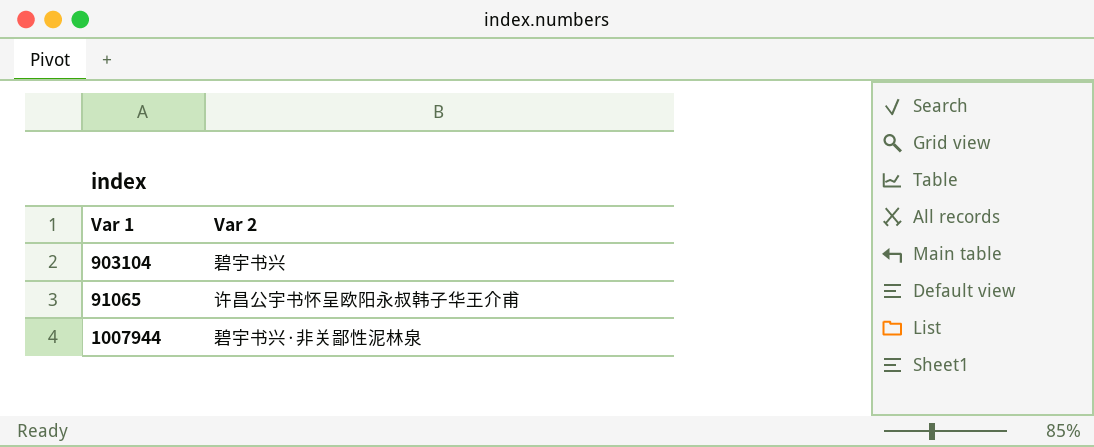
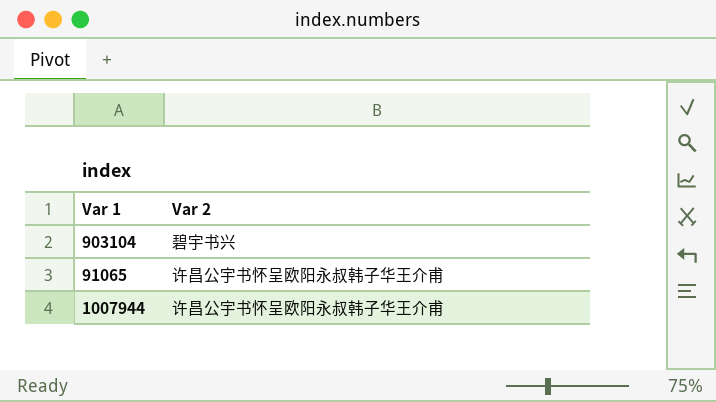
1007944 | Var 2: 碧宇书兴·非关鄙性泥林泉 -> 许昌公宇书怀呈欧阳永叔韩子华王介甫

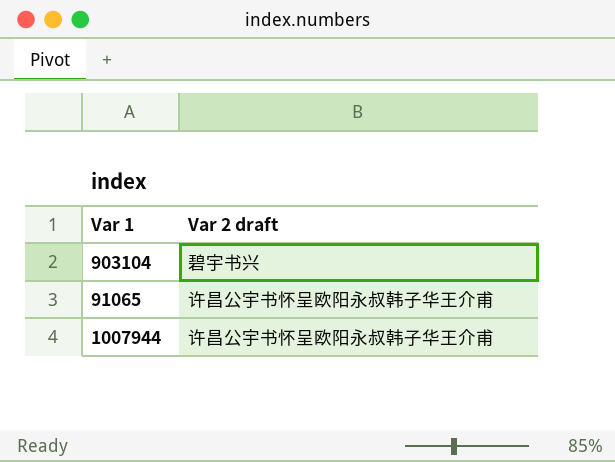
column name: Var 2 -> Var 2 draft

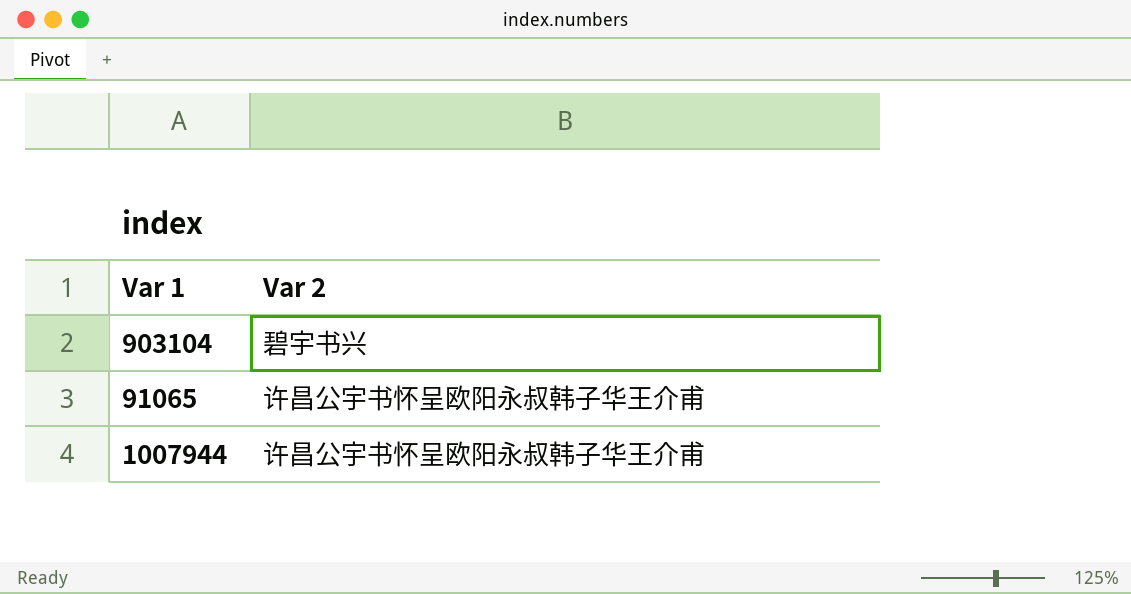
column name: Var 2 draft -> Var 2

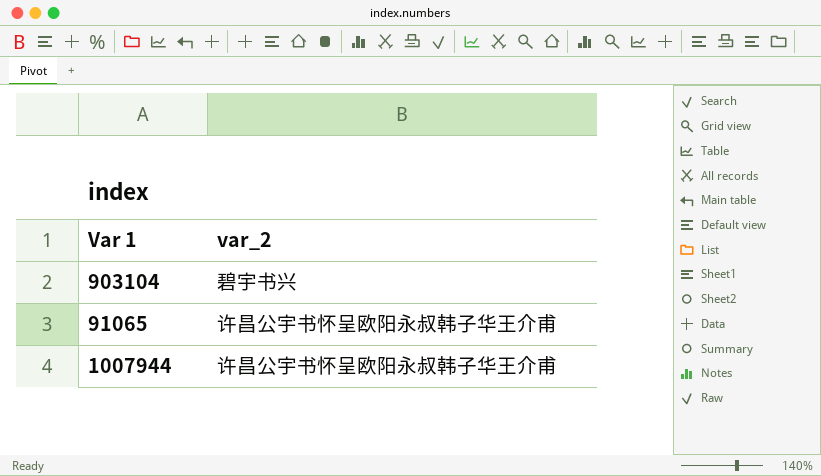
column name: Var 2 -> var_2

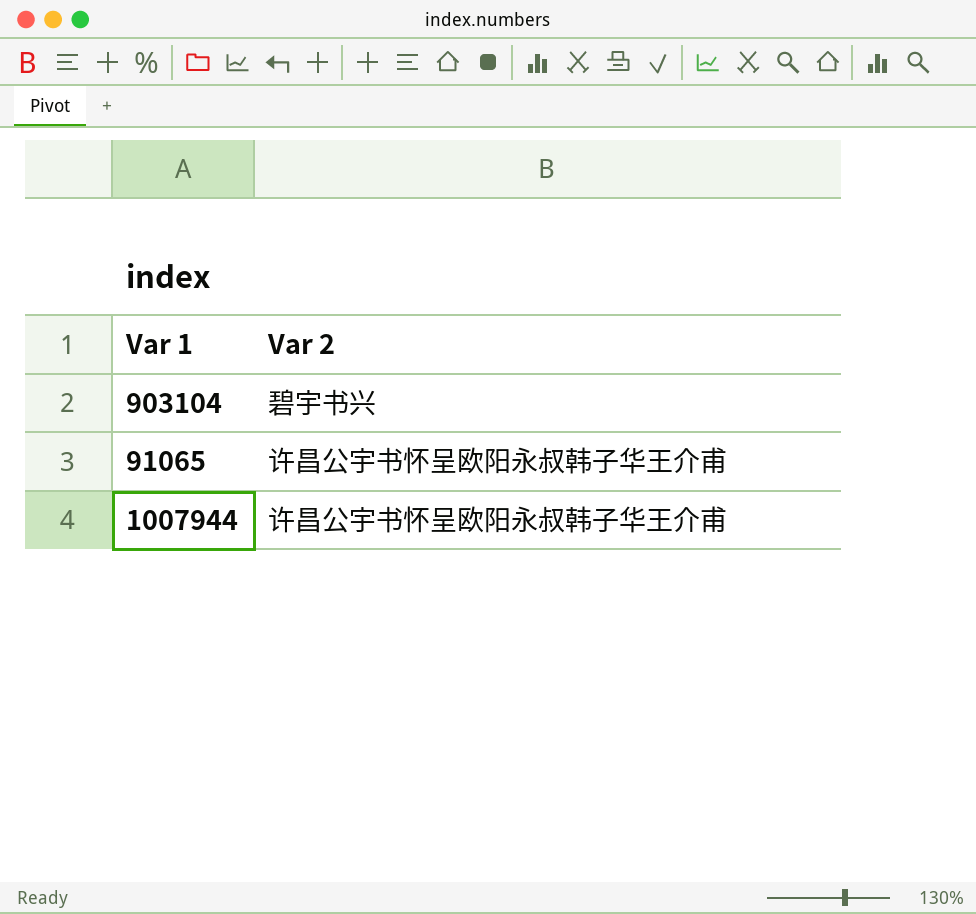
column name: var_2 -> Var 2

